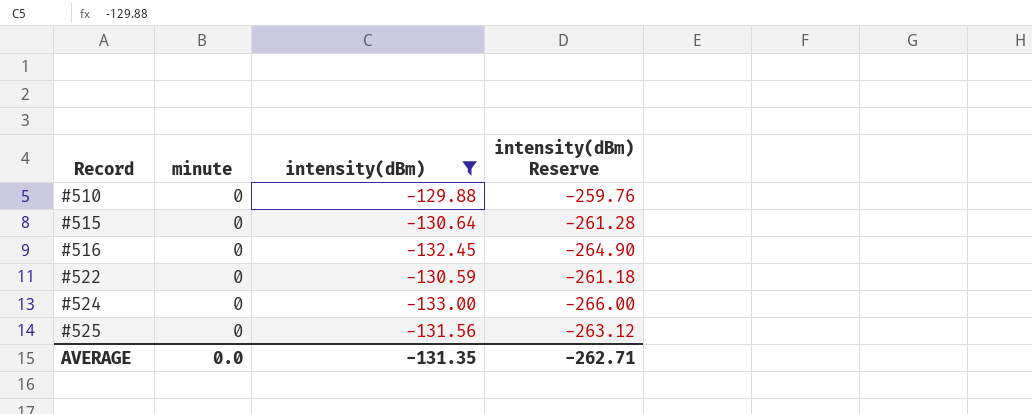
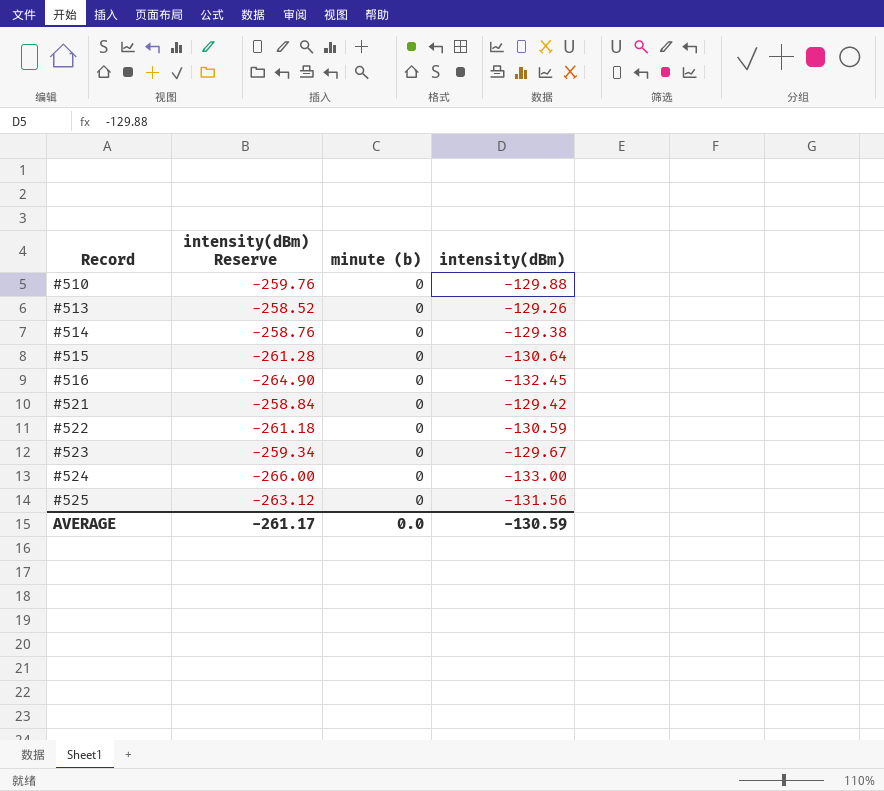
filter: intensity(dBm) <= -129.88 -> none
column intensity(dBm) Reserve | position: 4 -> 2
column name: minute -> minute (b)
AVERAGE | intensity(dBm) Reserve: -262.71 -> -261.17
AVERAGE | intensity(dBm): -131.35 -> -130.59

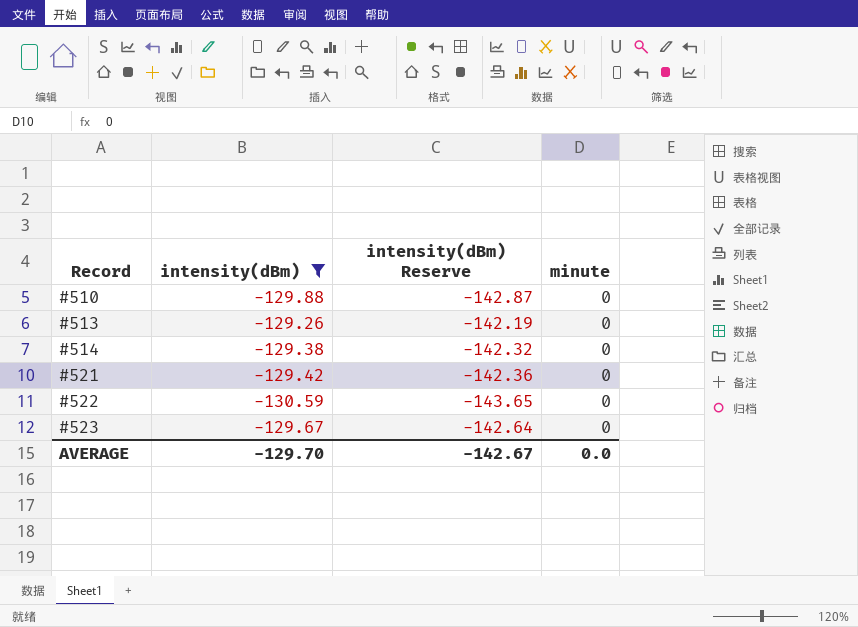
filter: none -> intensity(dBm) >= -130.59
column intensity(dBm) | position: 4 -> 2
column intensity(dBm) Reserve | formula: [intensity(dBm)] * 2 -> [intensity(dBm)] * 1.1
column name: minute (b) -> minute
AVERAGE | intensity(dBm): -130.59 -> -129.70
AVERAGE | intensity(dBm) Reserve: -261.17 -> -142.67

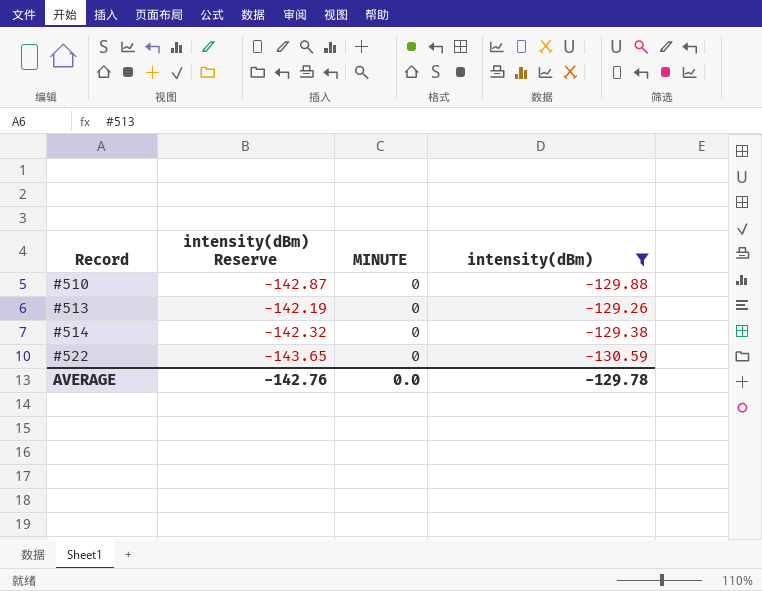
column name: minute -> MINUTE
column intensity(dBm) | position: 2 -> 4
row #521: -129.42 | -142.36 | 0 -> none
row #523: -129.67 | -142.64 | 0 -> none
AVERAGE | intensity(dBm) Reserve: -142.67 -> -142.76
AVERAGE | intensity(dBm): -129.70 -> -129.78

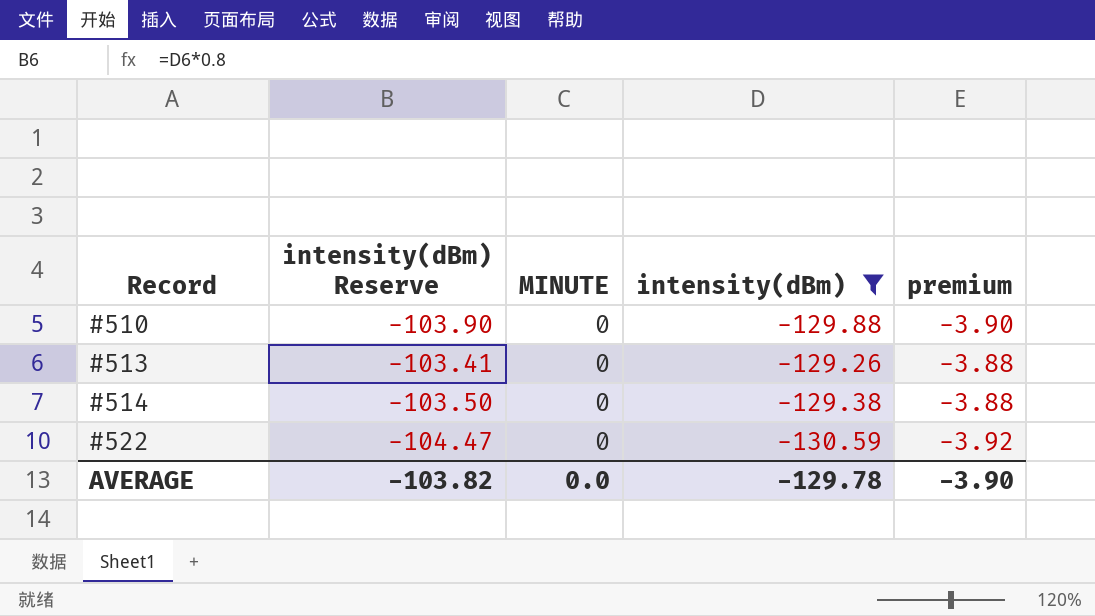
column intensity(dBm) Reserve | formula: [intensity(dBm)] * 1.1 -> [intensity(dBm)] * 0.8
column premium | formula: none -> [intensity(dBm)] * 0.03
AVERAGE | intensity(dBm) Reserve: -142.76 -> -103.82

